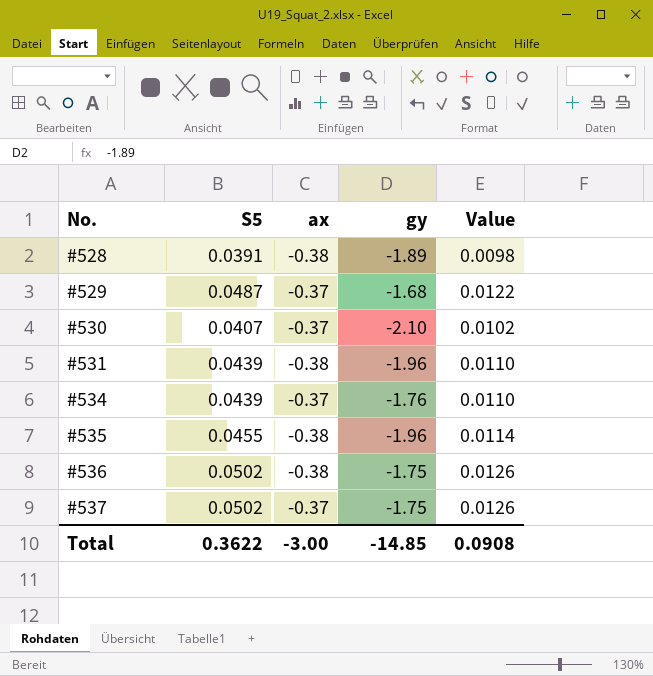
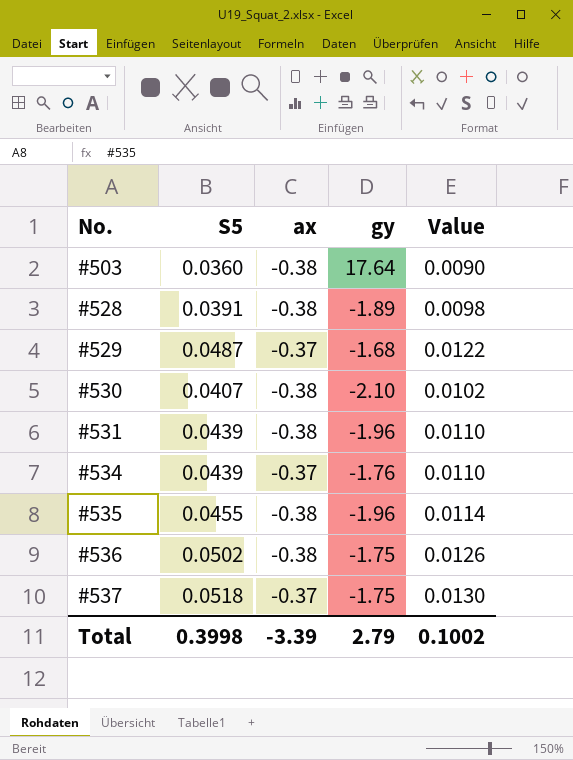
row #503: none -> 0.0360 | -0.38 | 17.64 | 0.0090
#530 | ax: -0.37 -> -0.38
#537 | S5: 0.0502 -> 0.0518
#537 | Value: 0.0126 -> 0.0130
Total | S5: 0.3622 -> 0.3998
Total | ax: -3.00 -> -3.39
Total | gy: -14.85 -> 2.79
Total | Value: 0.0908 -> 0.1002

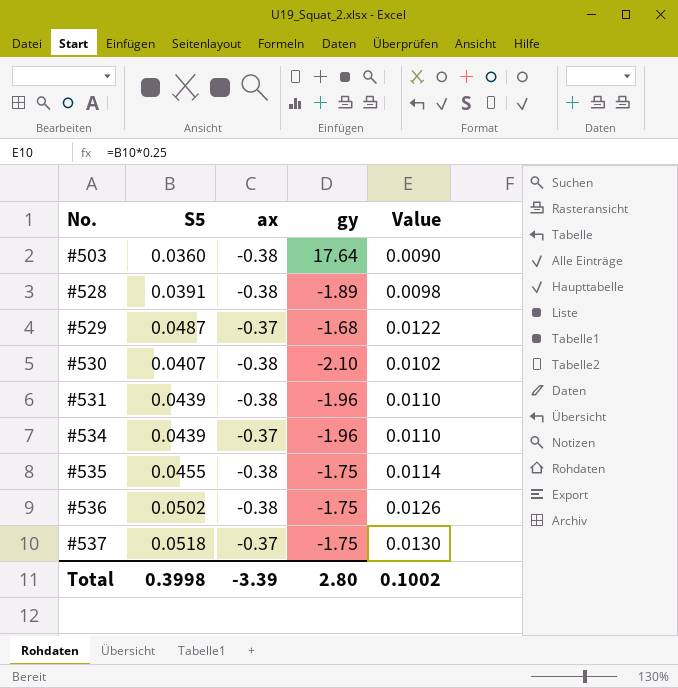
#534 | gy: -1.76 -> -1.96
#535 | gy: -1.96 -> -1.75
Total | gy: 2.79 -> 2.80

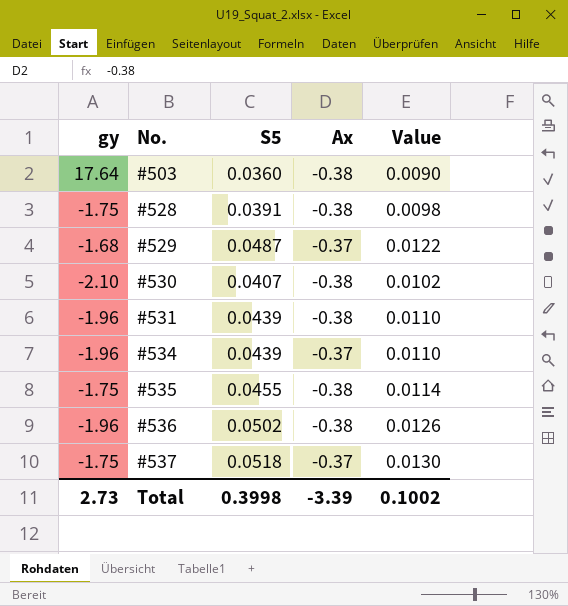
column gy | position: 4 -> 1
column name: ax -> Ax
#528 | gy: -1.89 -> -1.75
#536 | gy: -1.75 -> -1.96
Total | gy: 2.80 -> 2.73

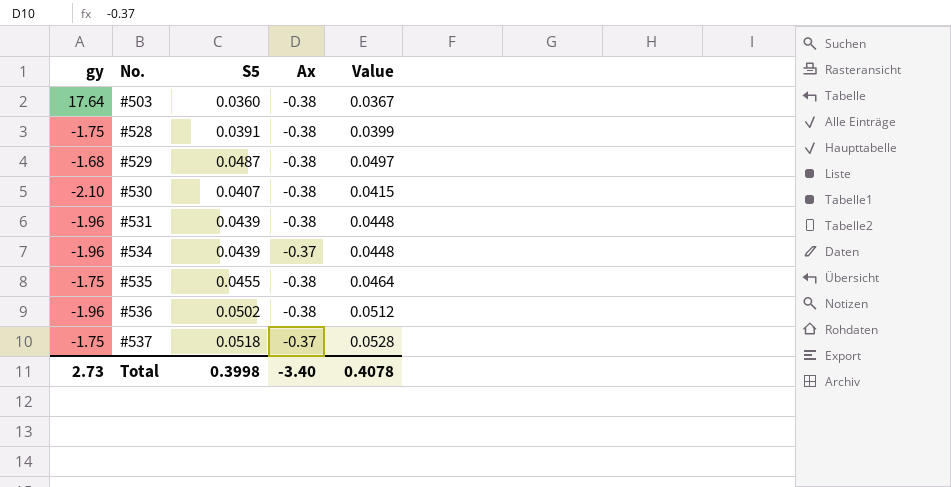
column Value | formula: [S5] * 0.25 -> [S5] * 1.02
#529 | Ax: -0.37 -> -0.38
Total | Ax: -3.39 -> -3.40
Total | Value: 0.1002 -> 0.4078

